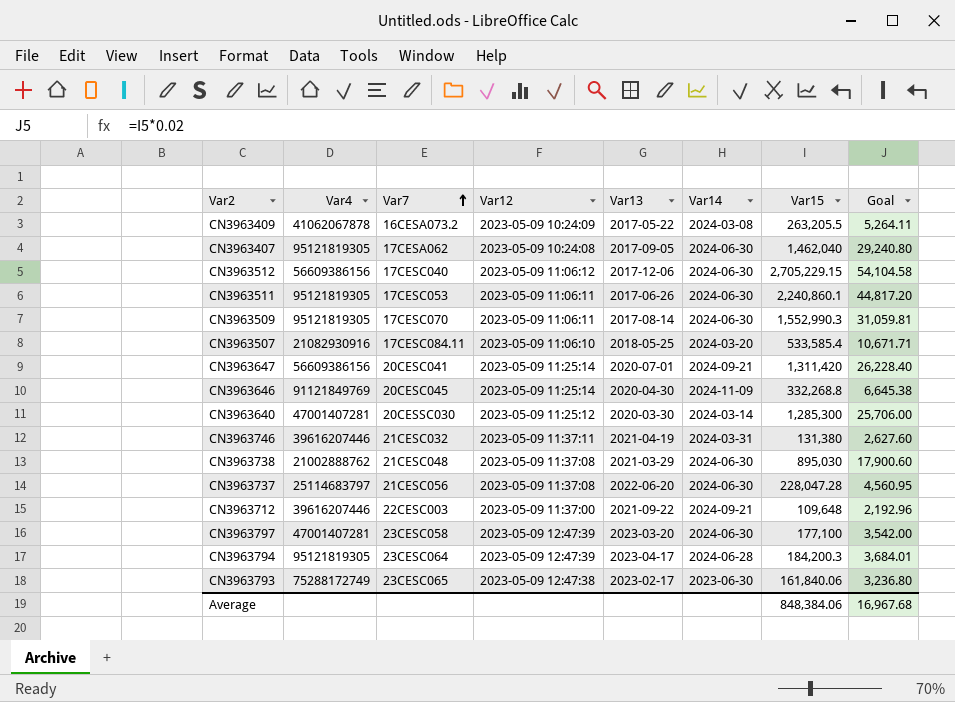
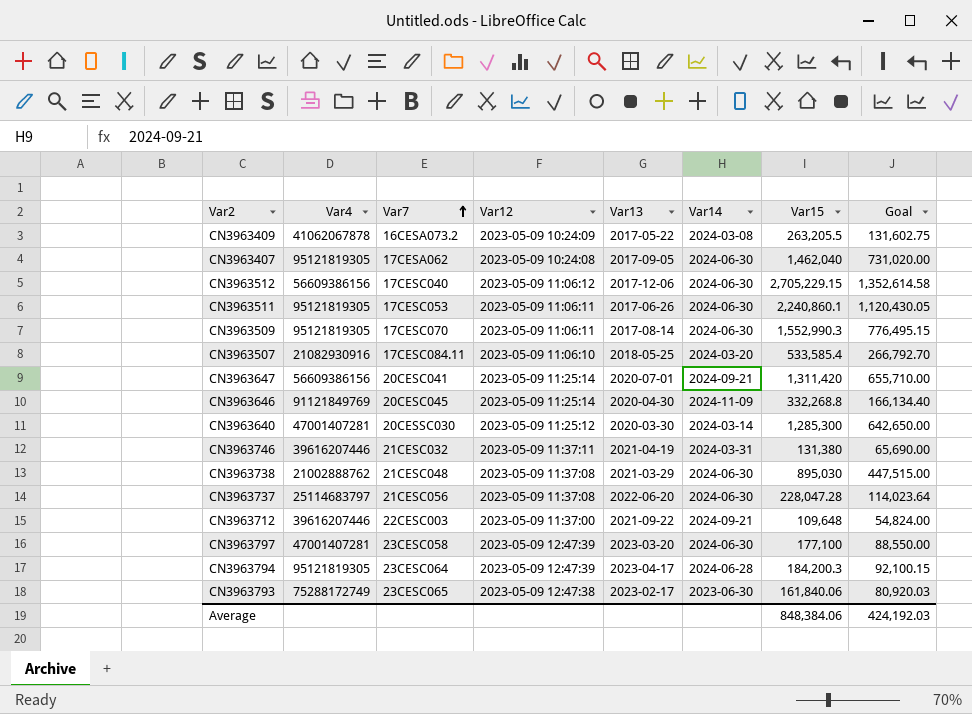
column Goal | formula: [Var15] * 0.02 -> [Var15] * 0.5
Average | Goal: 16,967.68 -> 424,192.03

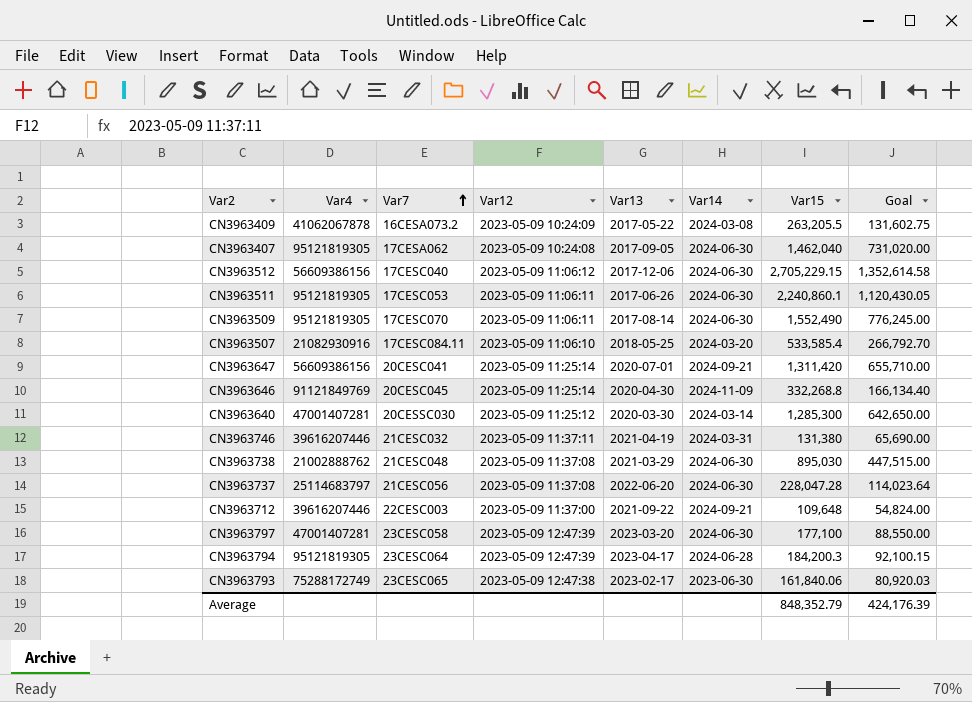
CN3963509 | Var15: 1,552,990.3 -> 1,552,490
CN3963509 | Goal: 776,495.15 -> 776,245.00
Average | Var15: 848,384.06 -> 848,352.79
Average | Goal: 424,192.03 -> 424,176.39

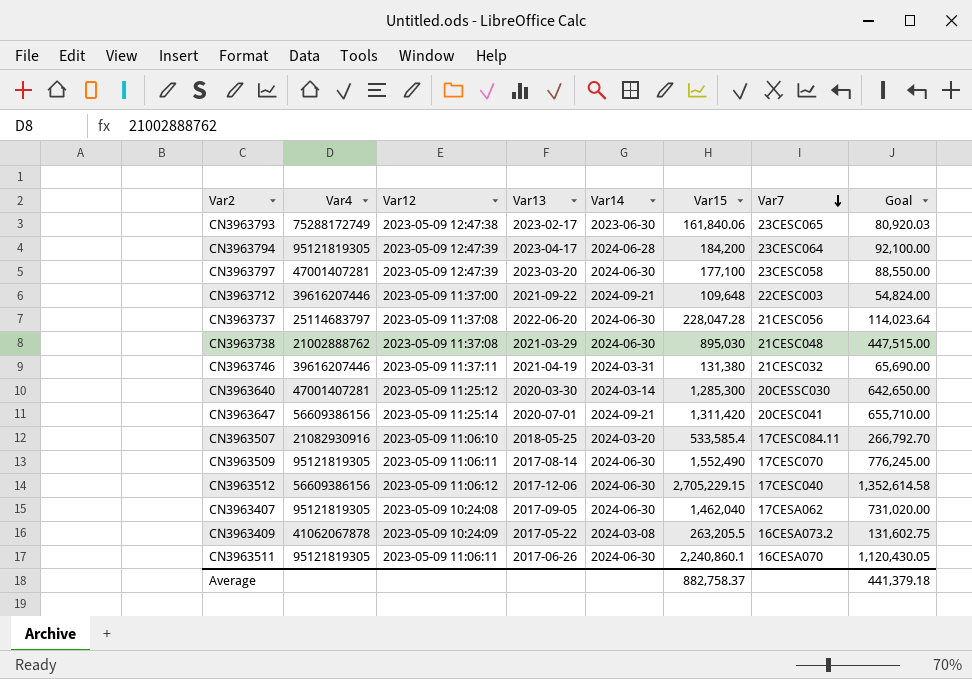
row order: Var7 ascending -> Var7 descending
column Var7 | position: 3 -> 7
row CN3963646: 91121849769 | 20CESC045 | 2023-05-09 11:25:14 | 2020-04-30 | 2024-11-09 | 332,268.8 | 166,134.40 -> none
CN3963794 | Var15: 184,200.3 -> 184,200
CN3963794 | Goal: 92,100.15 -> 92,100.00
CN3963511 | Var7: 17CESC053 -> 16CESA070
Average | Var15: 848,352.79 -> 882,758.37
Average | Goal: 424,176.39 -> 441,379.18

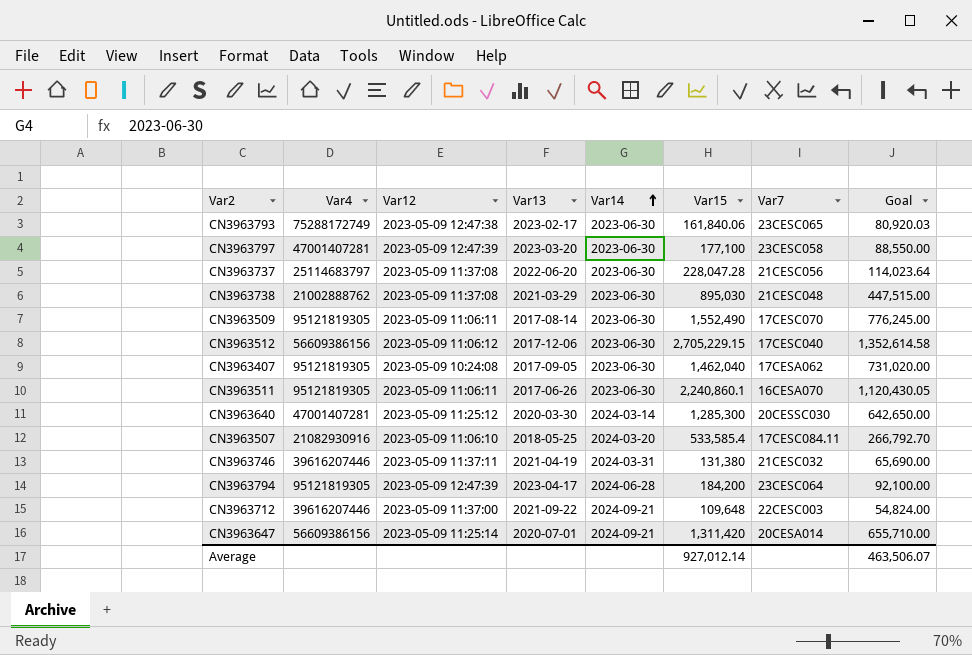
row order: Var7 descending -> Var14 ascending
row CN3963409: 41062067878 | 2023-05-09 10:24:09 | 2017-05-22 | 2024-03-08 | 263,205.5 | 16CESA073.2 | 131,602.75 -> none
CN3963797 | Var14: 2024-06-30 -> 2023-06-30
CN3963737 | Var14: 2024-06-30 -> 2023-06-30
CN3963738 | Var14: 2024-06-30 -> 2023-06-30
CN3963509 | Var14: 2024-06-30 -> 2023-06-30
CN3963512 | Var14: 2024-06-30 -> 2023-06-30
CN3963407 | Var14: 2024-06-30 -> 2023-06-30
CN3963511 | Var14: 2024-06-30 -> 2023-06-30
CN3963647 | Var7: 20CESC041 -> 20CESA014
Average | Var15: 882,758.37 -> 927,012.14
Average | Goal: 441,379.18 -> 463,506.07

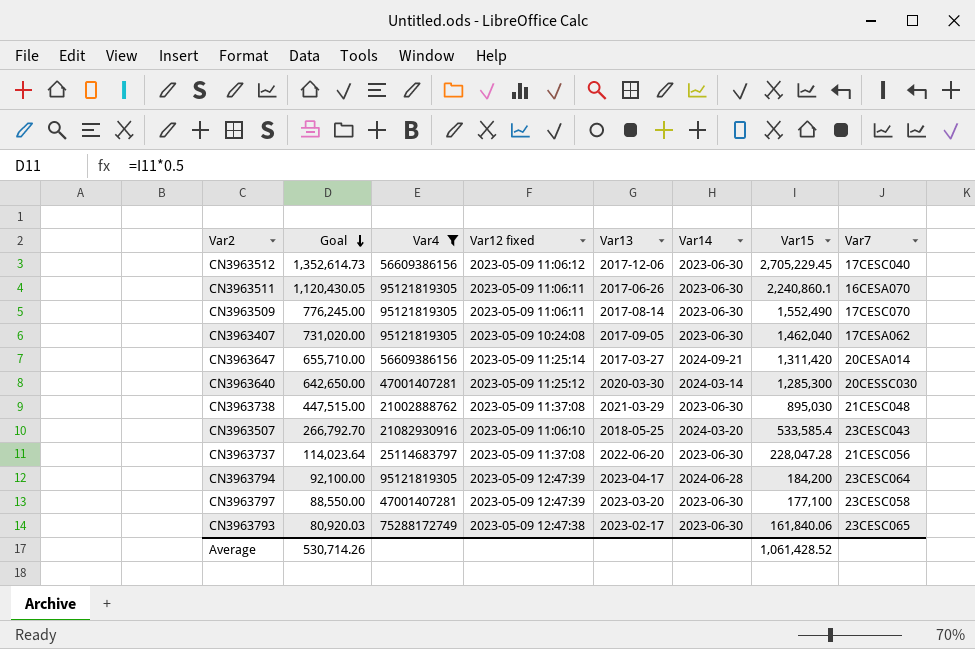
filter: none -> Var4 != 39616207446
row order: Var14 ascending -> Goal descending
column Goal | position: 8 -> 2
column name: Var12 -> Var12 fixed
CN3963512 | Goal: 1,352,614.58 -> 1,352,614.73
CN3963512 | Var15: 2,705,229.15 -> 2,705,229.45
CN3963647 | Var13: 2020-07-01 -> 2017-03-27
CN3963507 | Var7: 17CESC084.11 -> 23CESC043
Average | Goal: 463,506.07 -> 530,714.26
Average | Var15: 927,012.14 -> 1,061,428.52

